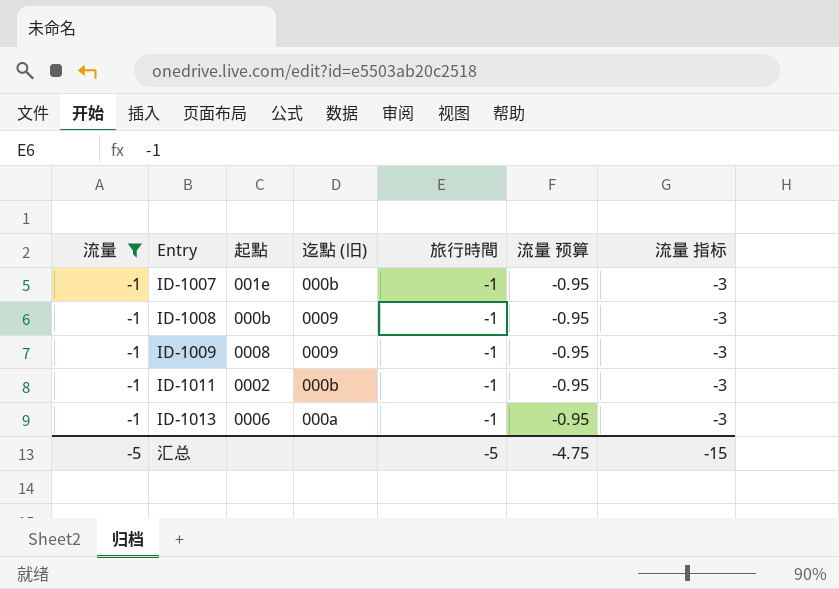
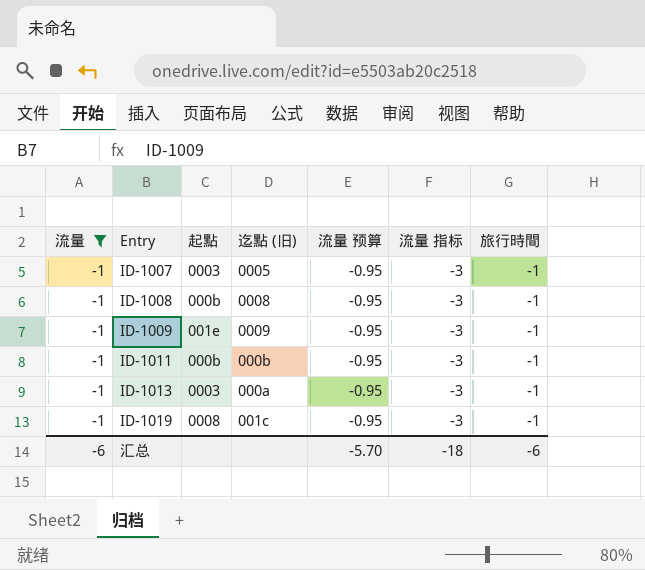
column 旅行時間 | position: 5 -> 7
ID-1007 | 起點: 001e -> 0003
ID-1007 | 迄點 (旧): 000b -> 0005
ID-1008 | 迄點 (旧): 0009 -> 0008
ID-1009 | 起點: 0008 -> 001e
ID-1011 | 起點: 0002 -> 000b
ID-1013 | 起點: 0006 -> 0003
row ID-1019: none -> -1 | 0008 | 001c | -0.95 | -3 | -1
汇总 | 流量: -5 -> -6
汇总 | 流量 预算: -4.75 -> -5.70
汇总 | 流量 指标: -15 -> -18
汇总 | 旅行時間: -5 -> -6

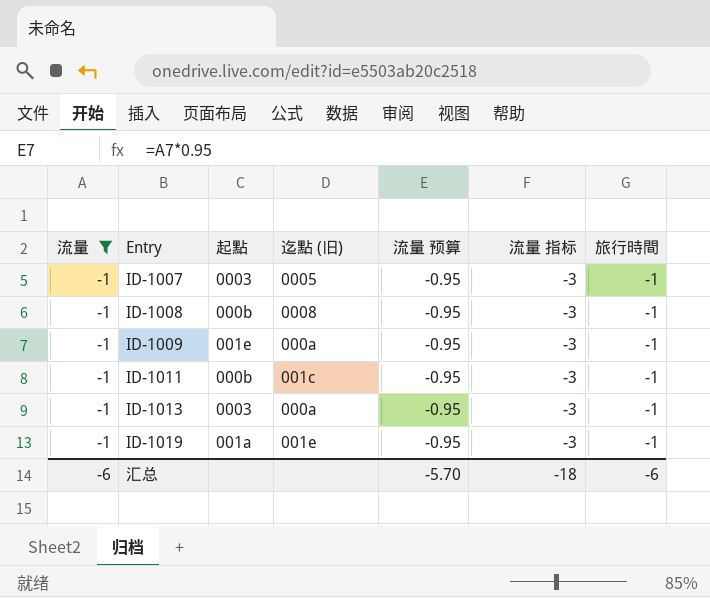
ID-1009 | 迄點 (旧): 0009 -> 000a
ID-1011 | 迄點 (旧): 000b -> 001c
ID-1019 | 起點: 0008 -> 001a
ID-1019 | 迄點 (旧): 001c -> 001e

